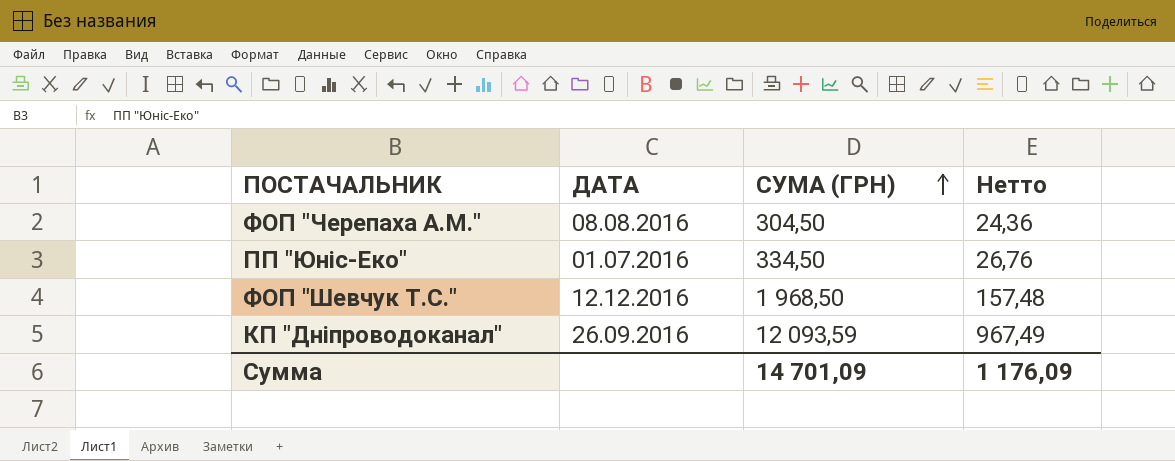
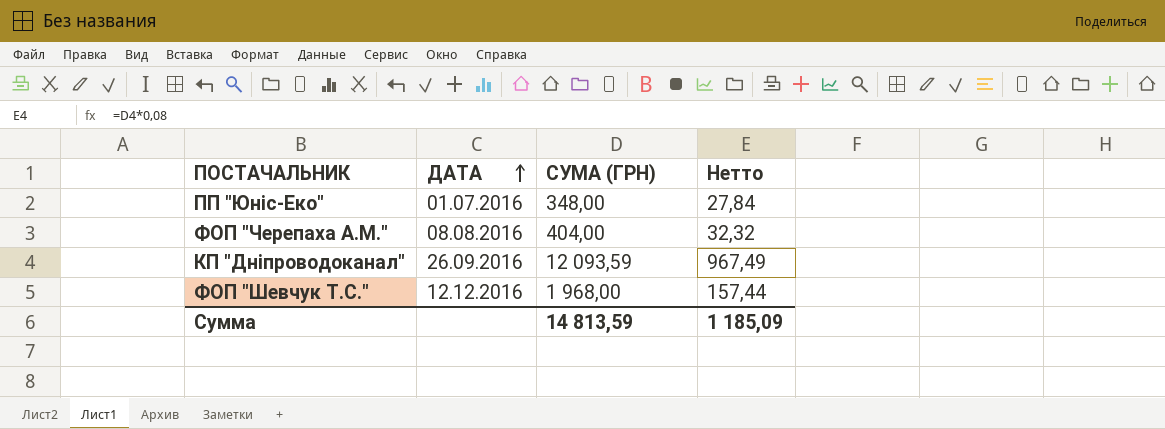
row order: СУМА (ГРН) ascending -> ДАТА ascending
ПП "Юніс-Еко" | СУМА (ГРН): 334,50 -> 348,00
ПП "Юніс-Еко" | Нетто: 26,76 -> 27,84
ФОП "Черепаха А.М." | СУМА (ГРН): 304,50 -> 404,00
ФОП "Черепаха А.М." | Нетто: 24,36 -> 32,32
ФОП "Шевчук Т.С." | СУМА (ГРН): 1 968,50 -> 1 968,00
ФОП "Шевчук Т.С." | Нетто: 157,48 -> 157,44
Сумма | СУМА (ГРН): 14 701,09 -> 14 813,59
Сумма | Нетто: 1 176,09 -> 1 185,09

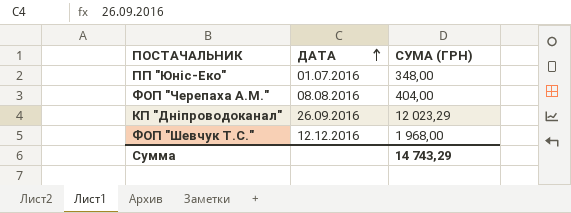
column Нетто | formula: [СУМА (ГРН)] * 0,08 -> none
КП "Дніпроводоканал" | СУМА (ГРН): 12 093,59 -> 12 023,29
Сумма | СУМА (ГРН): 14 813,59 -> 14 743,29

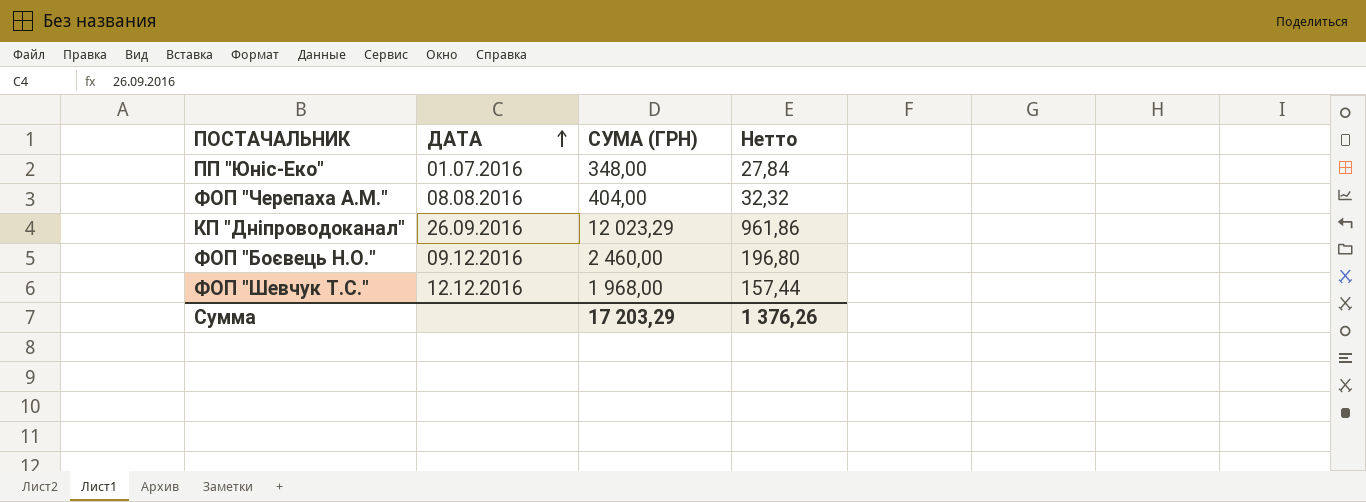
column Нетто | formula: none -> [СУМА (ГРН)] * 0,08
row ФОП "Боєвець Н.О.": none -> 09.12.2016 | 2 460,00 | 196,80
Сумма | СУМА (ГРН): 14 743,29 -> 17 203,29

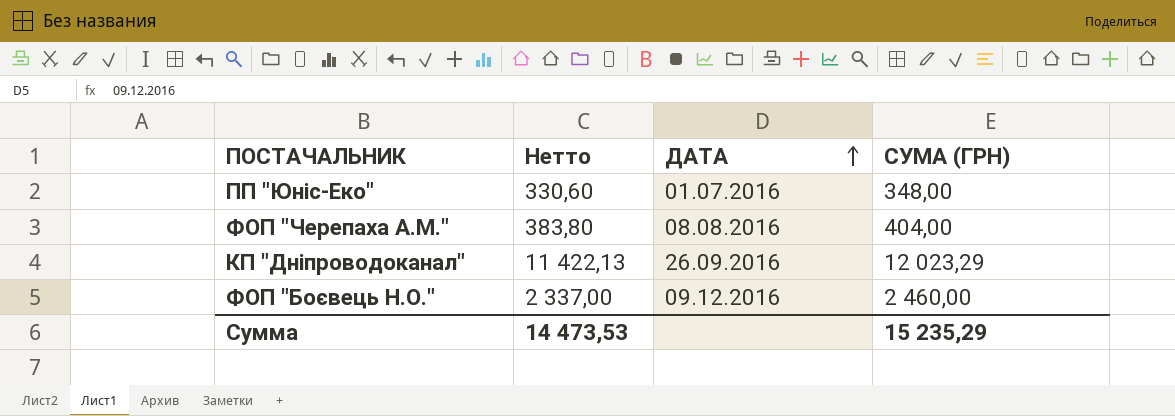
column Нетто | formula: [СУМА (ГРН)] * 0,08 -> [СУМА (ГРН)] * 0,95
column Нетто | position: 4 -> 2
row ФОП "Шевчук Т.С.": 12.12.2016 | 1 968,00 | 157,44 -> none
Сумма | Нетто: 1 376,26 -> 14 473,53
Сумма | СУМА (ГРН): 17 203,29 -> 15 235,29

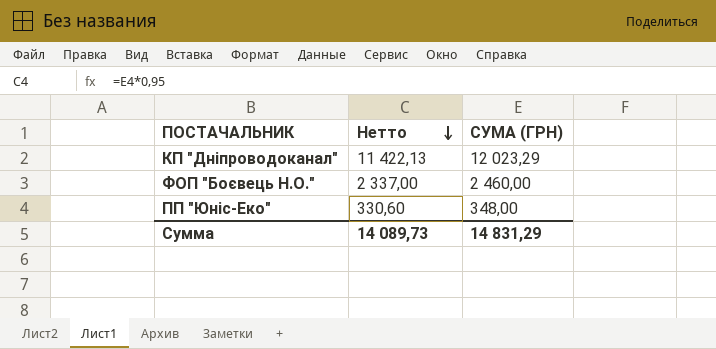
row order: ДАТА ascending -> Нетто descending
column ДАТА | position: 3 -> none
row ФОП "Черепаха А.М.": 383,80 | 08.08.2016 | 404,00 -> none
Сумма | Нетто: 14 473,53 -> 14 089,73
Сумма | СУМА (ГРН): 15 235,29 -> 14 831,29

